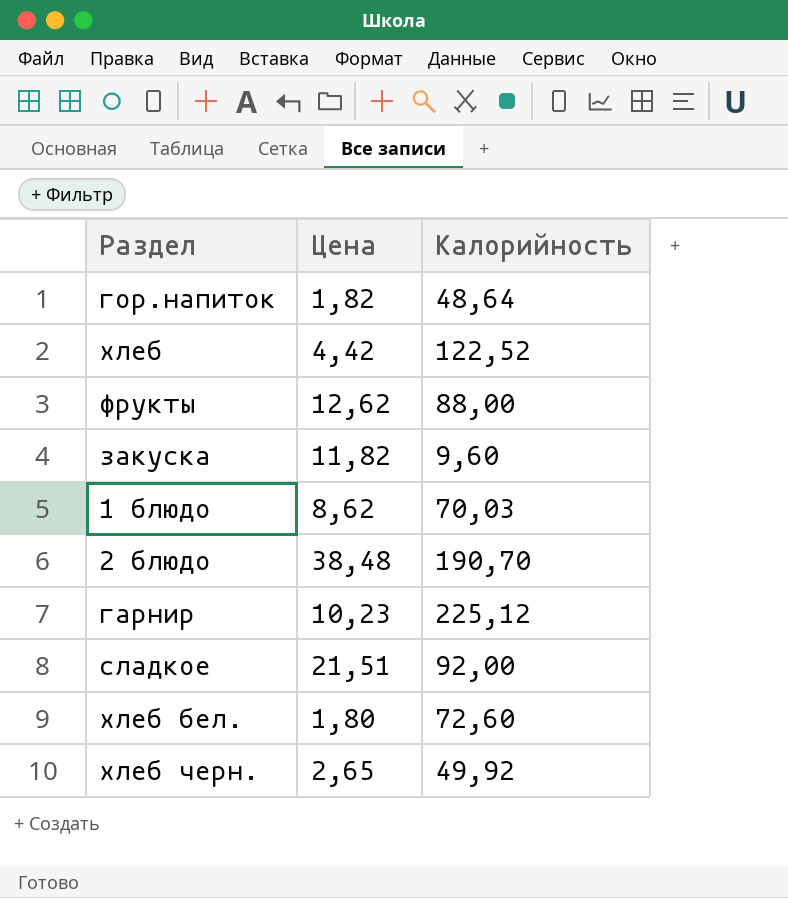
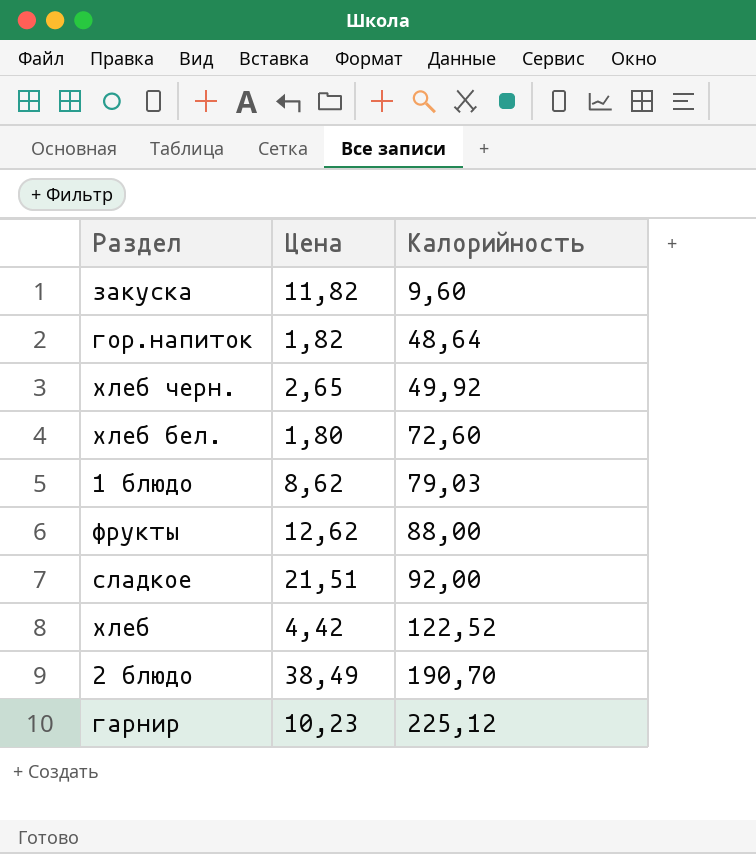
row order: none -> Калорийность ascending
1 блюдо | Калорийность: 70,03 -> 79,03
2 блюдо | Цена: 38,48 -> 38,49

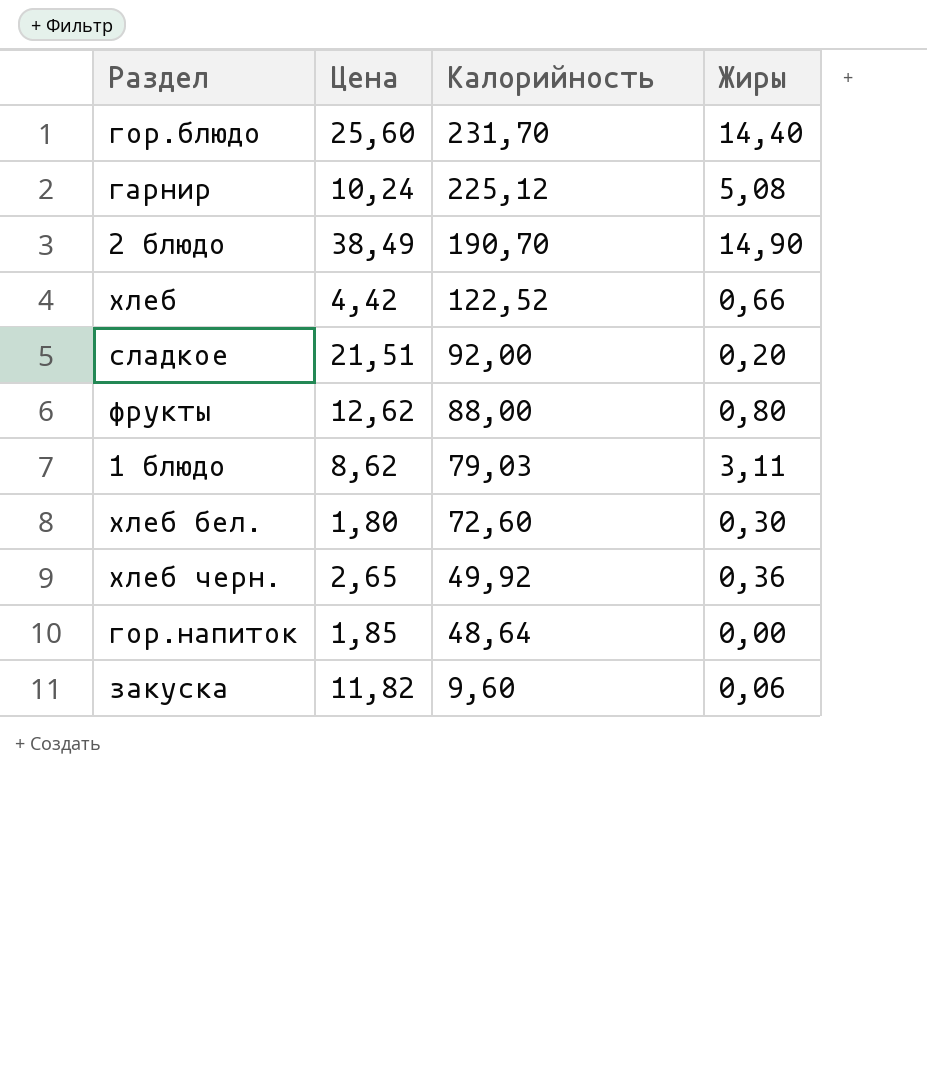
row order: Калорийность ascending -> Калорийность descending
column Жиры | position: none -> 4
row гор.блюдо: none -> 25,60 | 231,70 | 14,40
гарнир | Цена: 10,23 -> 10,24
гор.напиток | Цена: 1,82 -> 1,85

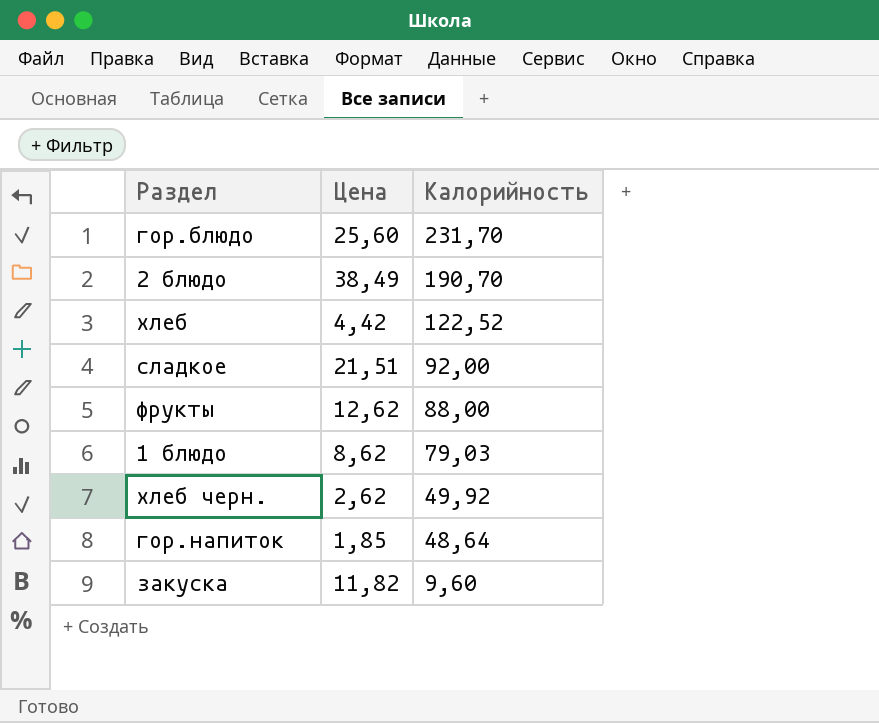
column Жиры | position: 4 -> none
row гарнир: 10,24 | 225,12 | 5,08 -> none
row хлеб бел.: 1,80 | 72,60 | 0,30 -> none
хлеб черн. | Цена: 2,65 -> 2,62

